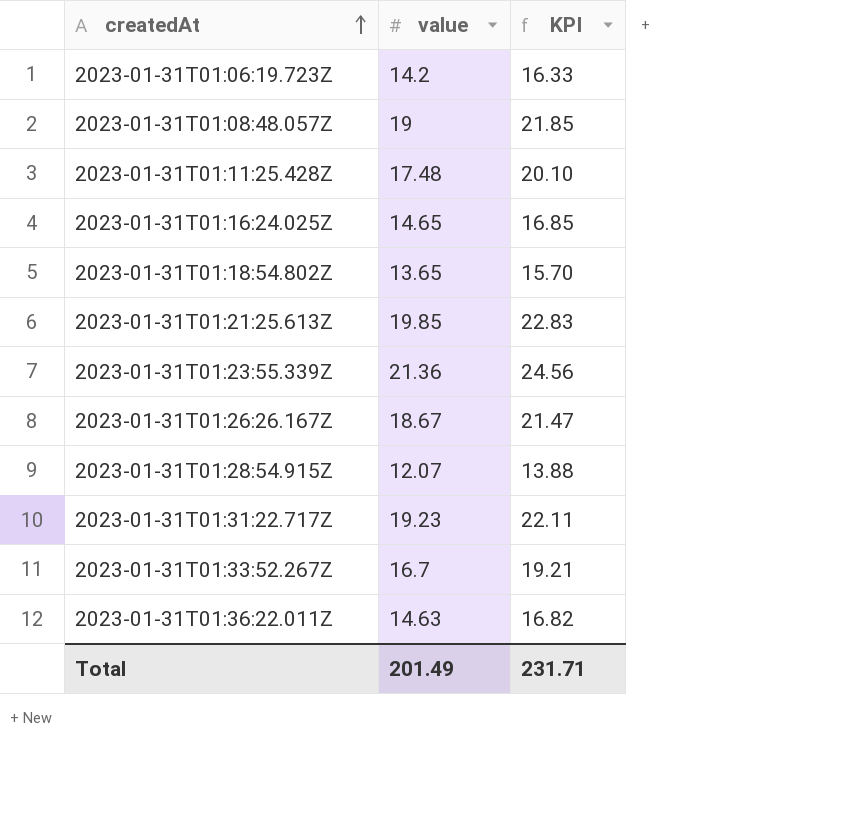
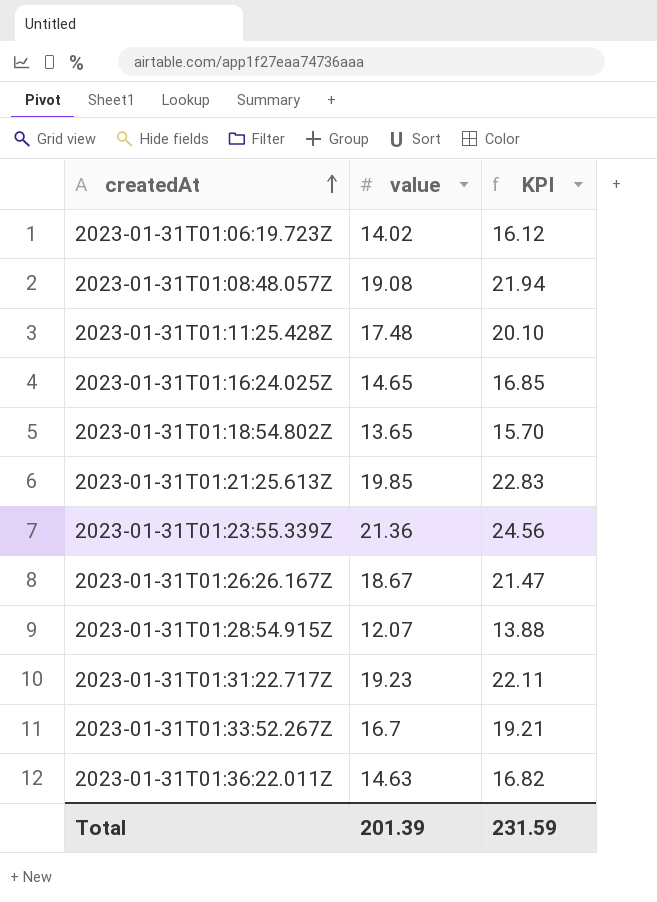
2023-01-31T01:06:19.723Z | value: 14.2 -> 14.02
2023-01-31T01:06:19.723Z | KPI: 16.33 -> 16.12
2023-01-31T01:08:48.057Z | value: 19 -> 19.08
2023-01-31T01:08:48.057Z | KPI: 21.85 -> 21.94
Total | value: 201.49 -> 201.39
Total | KPI: 231.71 -> 231.59

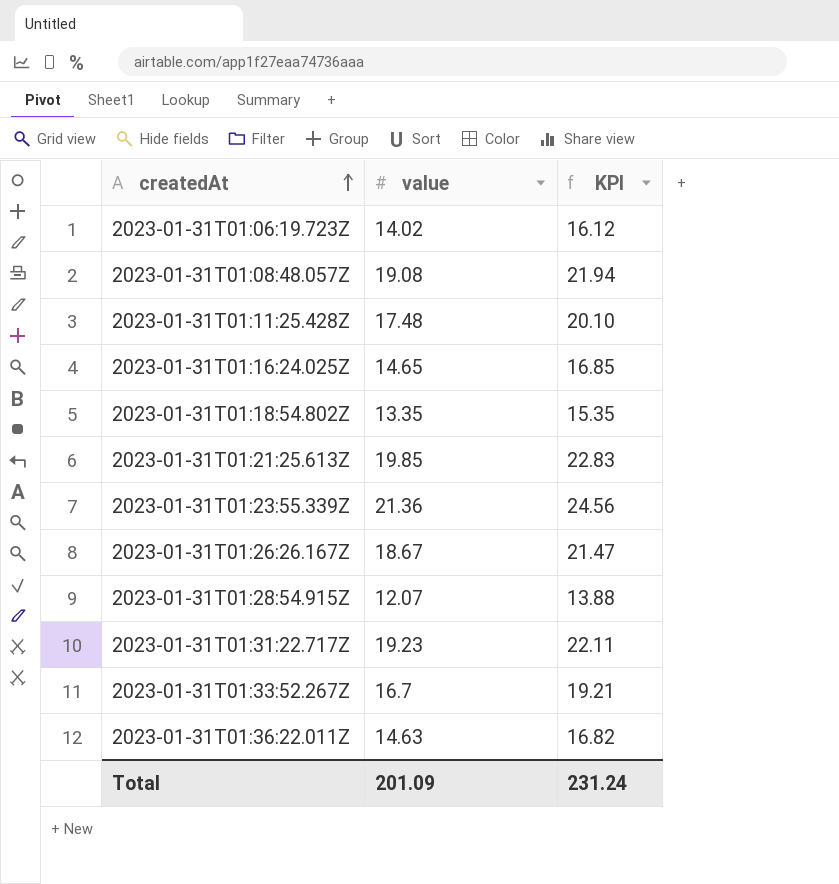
2023-01-31T01:18:54.802Z | value: 13.65 -> 13.35
2023-01-31T01:18:54.802Z | KPI: 15.70 -> 15.35
Total | value: 201.39 -> 201.09
Total | KPI: 231.59 -> 231.24

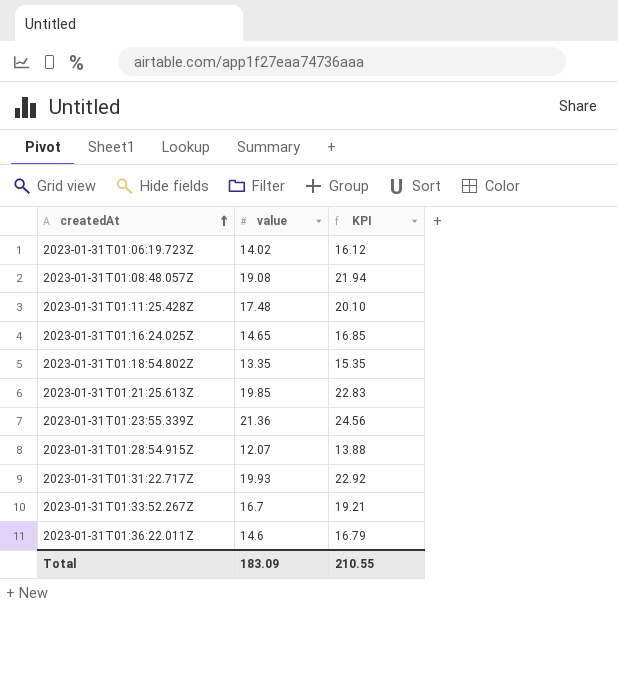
row 2023-01-31T01:26:26.167Z: 18.67 | 21.47 -> none
2023-01-31T01:31:22.717Z | value: 19.23 -> 19.93
2023-01-31T01:31:22.717Z | KPI: 22.11 -> 22.92
2023-01-31T01:36:22.011Z | value: 14.63 -> 14.6
2023-01-31T01:36:22.011Z | KPI: 16.82 -> 16.79
Total | value: 201.09 -> 183.09
Total | KPI: 231.24 -> 210.55

